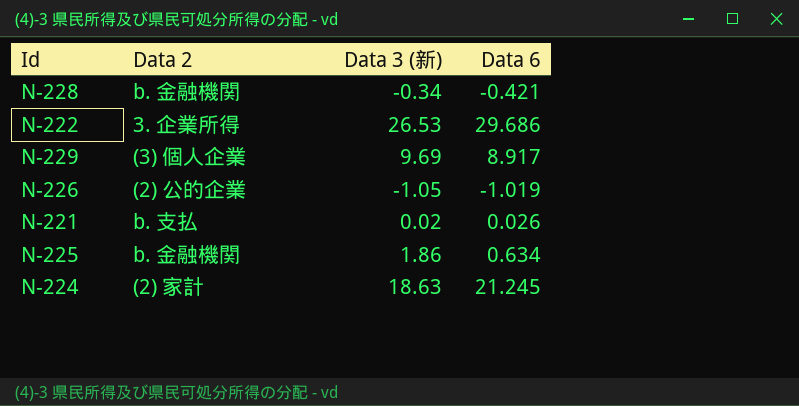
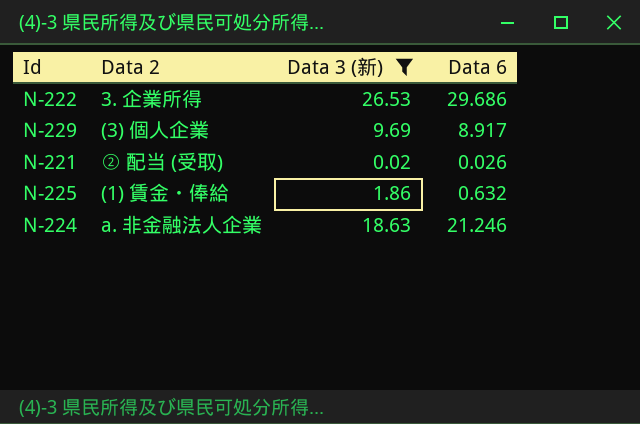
filter: none -> Data 3 (新) >= 0.02
N-221 | Data 2: b. 支払 -> ② 配当 (受取)
N-225 | Data 2: b. 金融機関 -> (1) 賃金・俸給
N-225 | Data 6: 0.634 -> 0.632
N-224 | Data 2: (2) 家計 -> a. 非金融法人企業
N-224 | Data 6: 21.245 -> 21.246

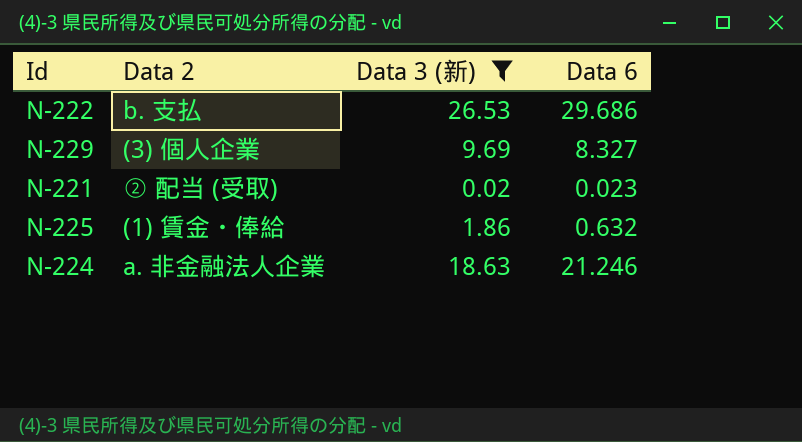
N-222 | Data 2: 3. 企業所得 -> b. 支払
N-229 | Data 6: 8.917 -> 8.327
N-221 | Data 6: 0.026 -> 0.023

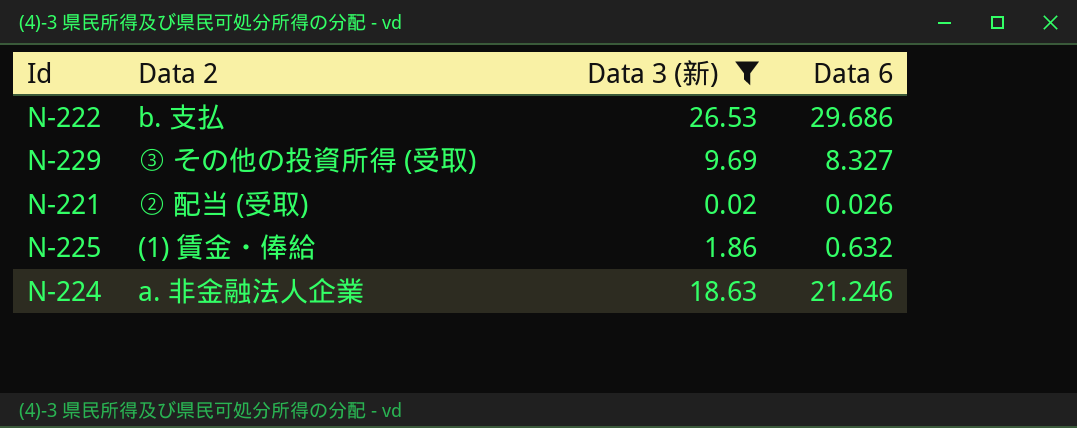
N-229 | Data 2: (3) 個人企業 -> ③ その他の投資所得 (受取)
N-221 | Data 6: 0.023 -> 0.026

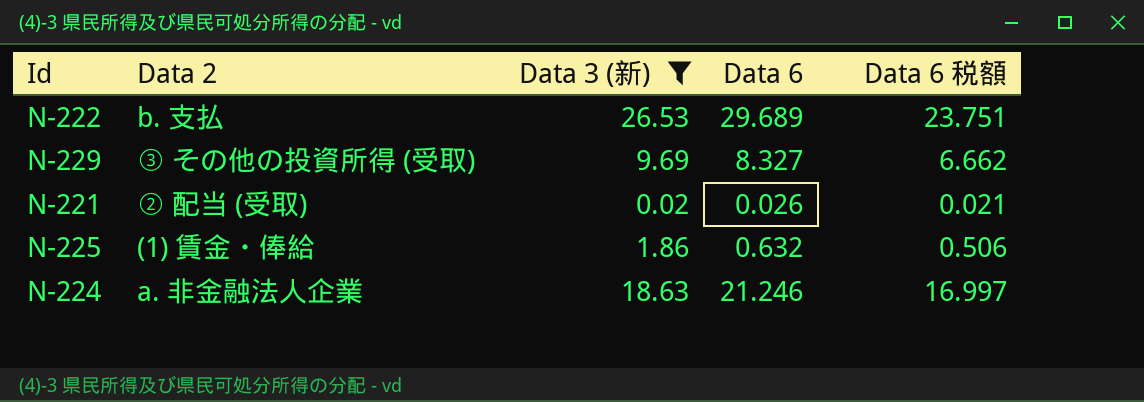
column Data 6 税額 | formula: none -> [Data 6] * 0.8
N-222 | Data 6: 29.686 -> 29.689

